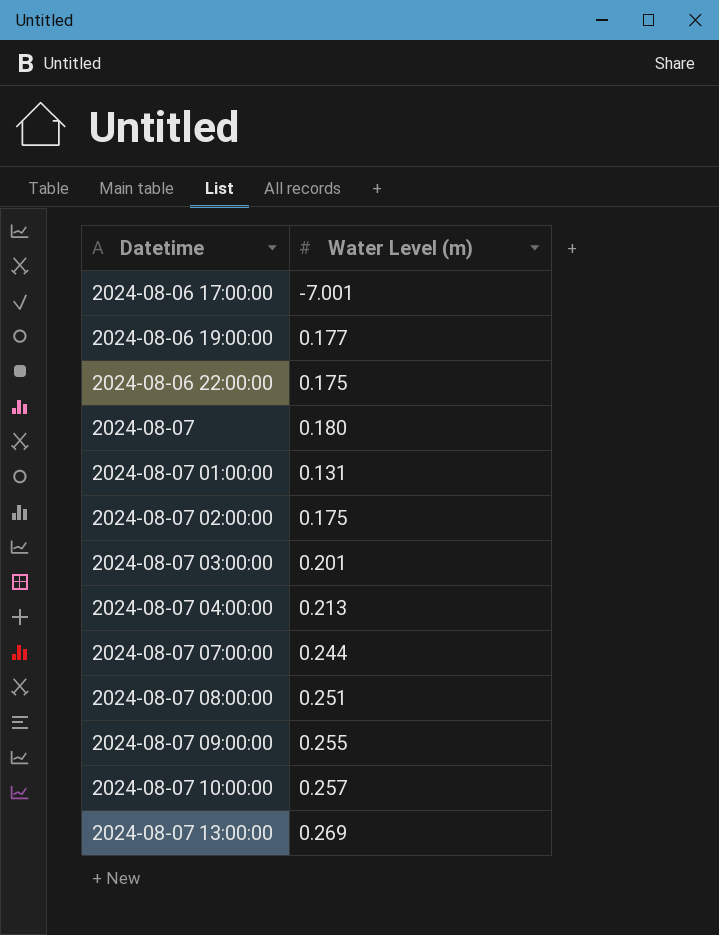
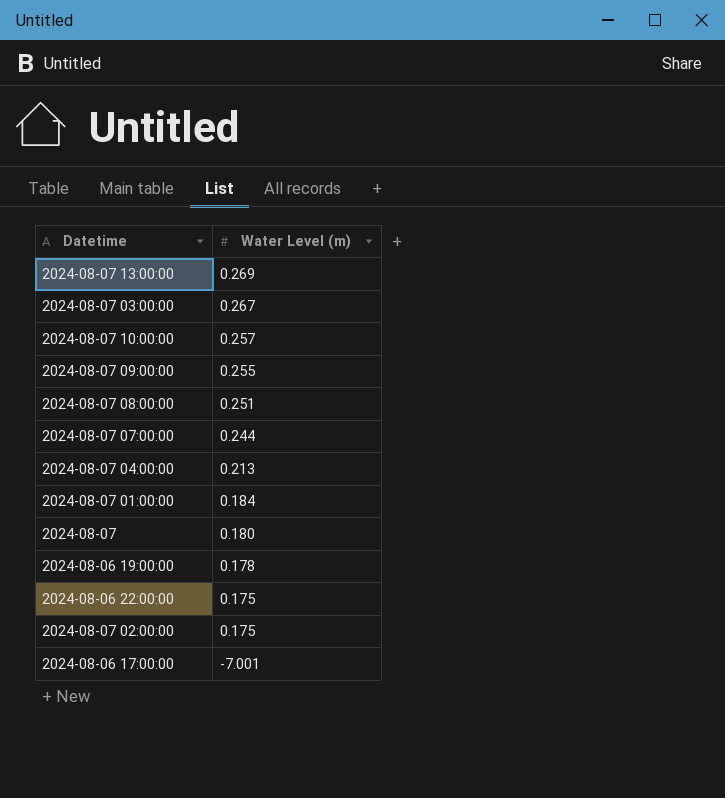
row order: Datetime ascending -> Water Level (m) descending
2024-08-07 03:00:00 | Water Level (m): 0.201 -> 0.267
2024-08-07 01:00:00 | Water Level (m): 0.131 -> 0.184
2024-08-06 19:00:00 | Water Level (m): 0.177 -> 0.178

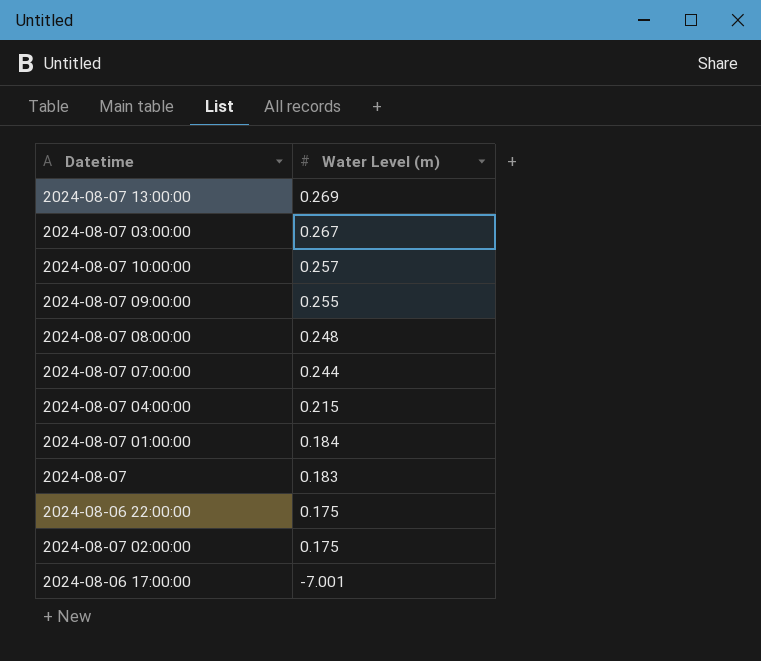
row 2024-08-06 19:00:00: 0.178 -> none
2024-08-07 08:00:00 | Water Level (m): 0.251 -> 0.248
2024-08-07 04:00:00 | Water Level (m): 0.213 -> 0.215
2024-08-07 | Water Level (m): 0.180 -> 0.183

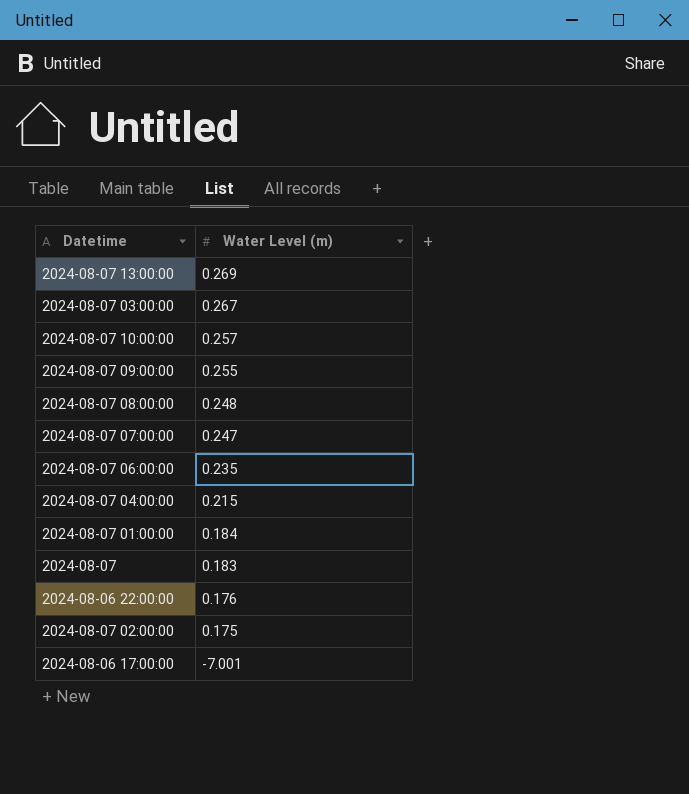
2024-08-07 07:00:00 | Water Level (m): 0.244 -> 0.247
row 2024-08-07 06:00:00: none -> 0.235
2024-08-06 22:00:00 | Water Level (m): 0.175 -> 0.176

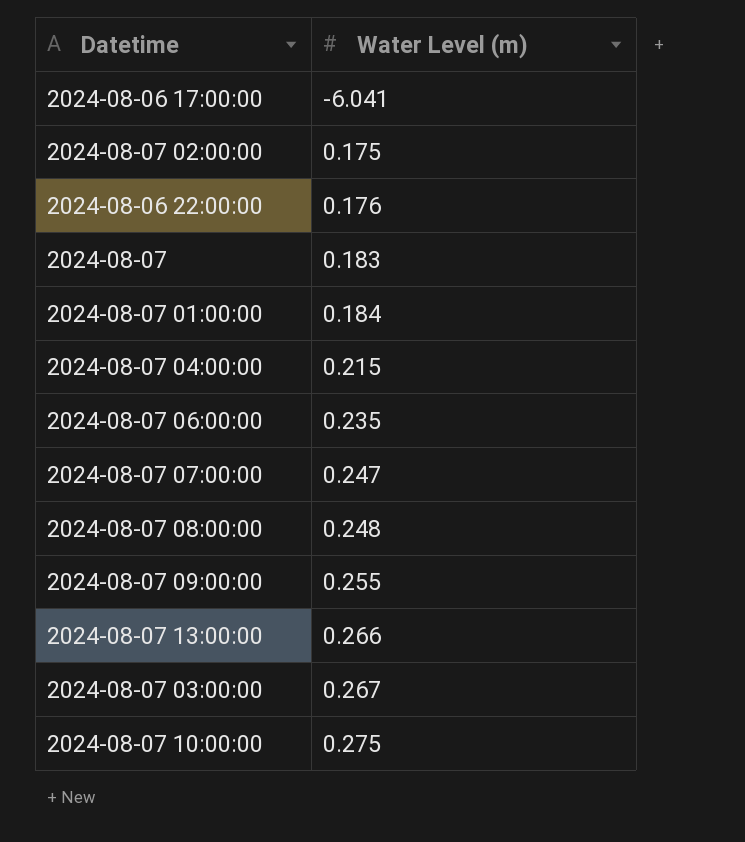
row order: Water Level (m) descending -> Water Level (m) ascending
2024-08-06 17:00:00 | Water Level (m): -7.001 -> -6.041
2024-08-07 13:00:00 | Water Level (m): 0.269 -> 0.266
2024-08-07 10:00:00 | Water Level (m): 0.257 -> 0.275

